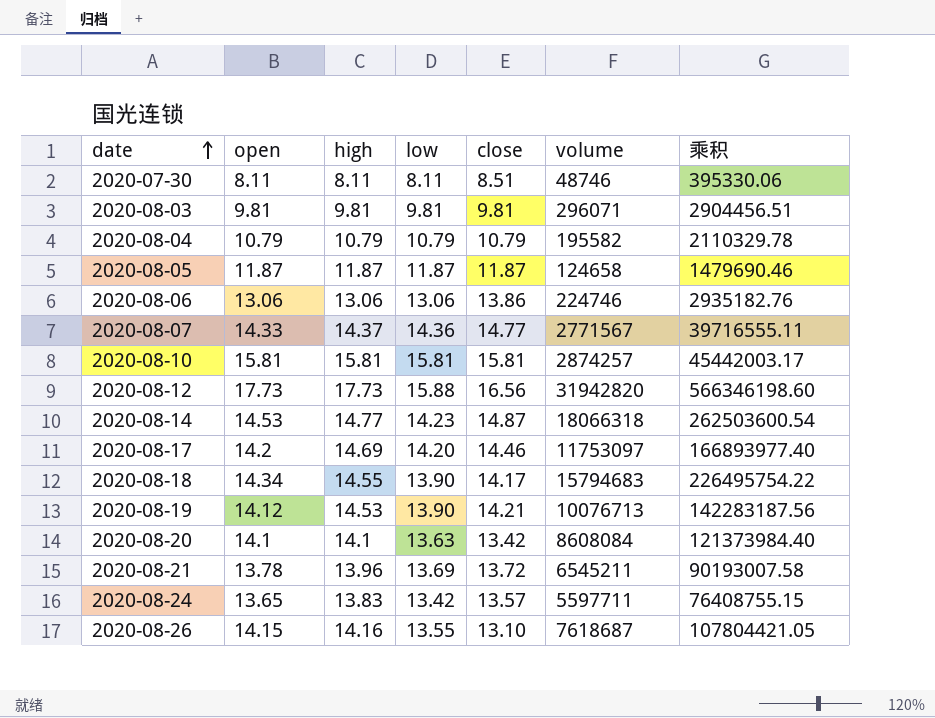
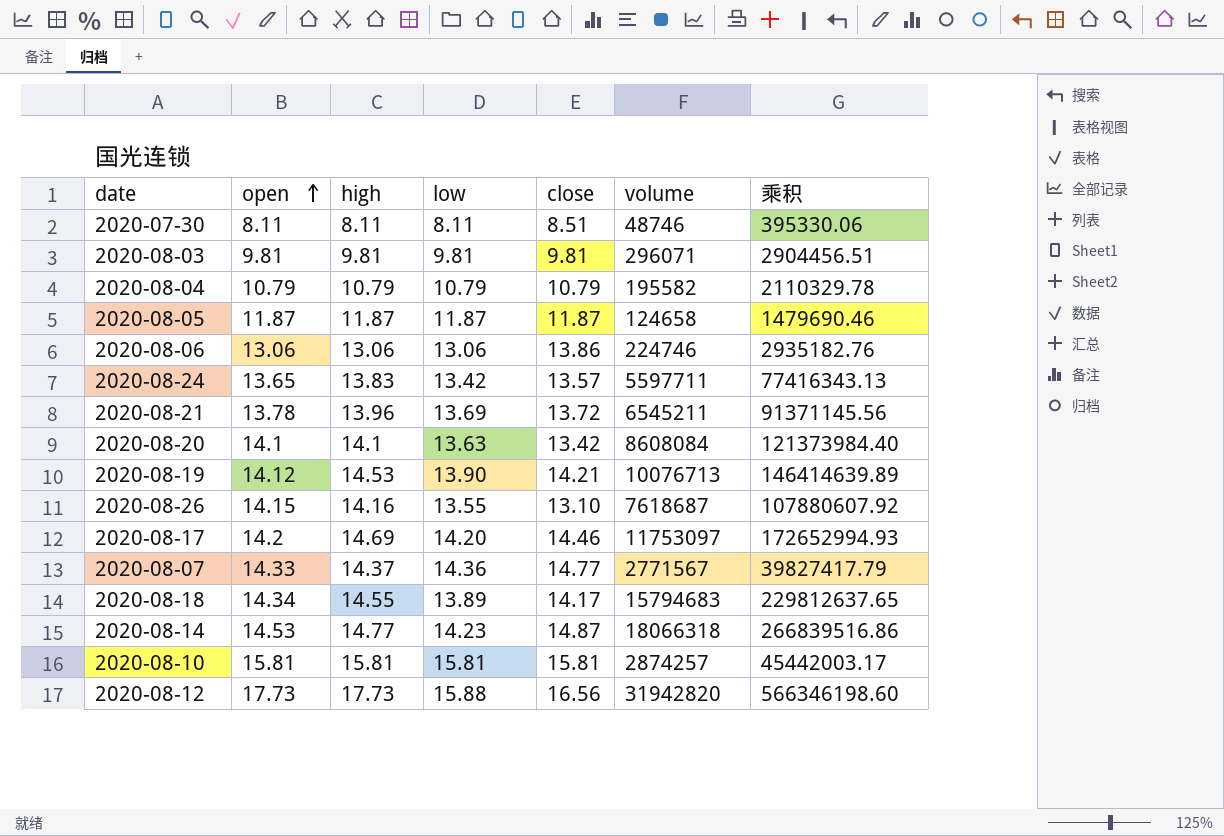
row order: date ascending -> open ascending
column 乘积 | formula: [open] * [volume] -> [high] * [volume]
2020-08-18 | low: 13.90 -> 13.89

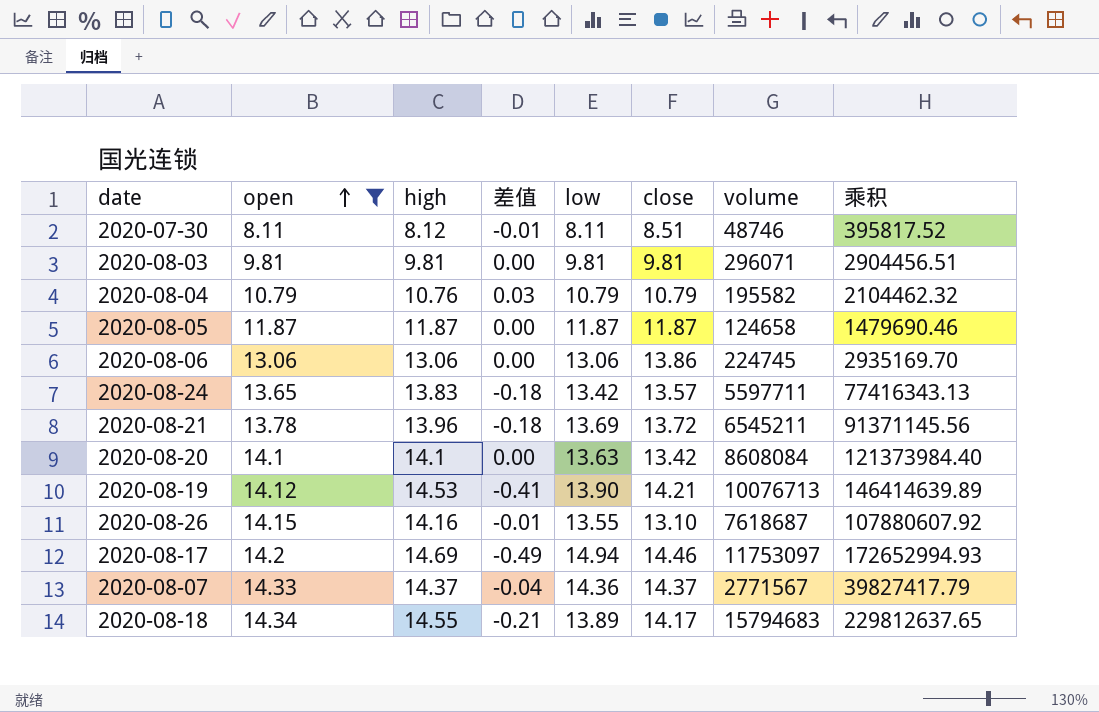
filter: none -> open <= 14.34
column 差值 | formula: none -> [open] - [high]
2020-07-30 | high: 8.11 -> 8.12
2020-07-30 | 乘积: 395330.06 -> 395817.52
2020-08-04 | high: 10.79 -> 10.76
2020-08-04 | 乘积: 2110329.78 -> 2104462.32
2020-08-06 | volume: 224746 -> 224745
2020-08-06 | 乘积: 2935182.76 -> 2935169.70
2020-08-17 | low: 14.20 -> 14.94
2020-08-07 | close: 14.77 -> 14.37

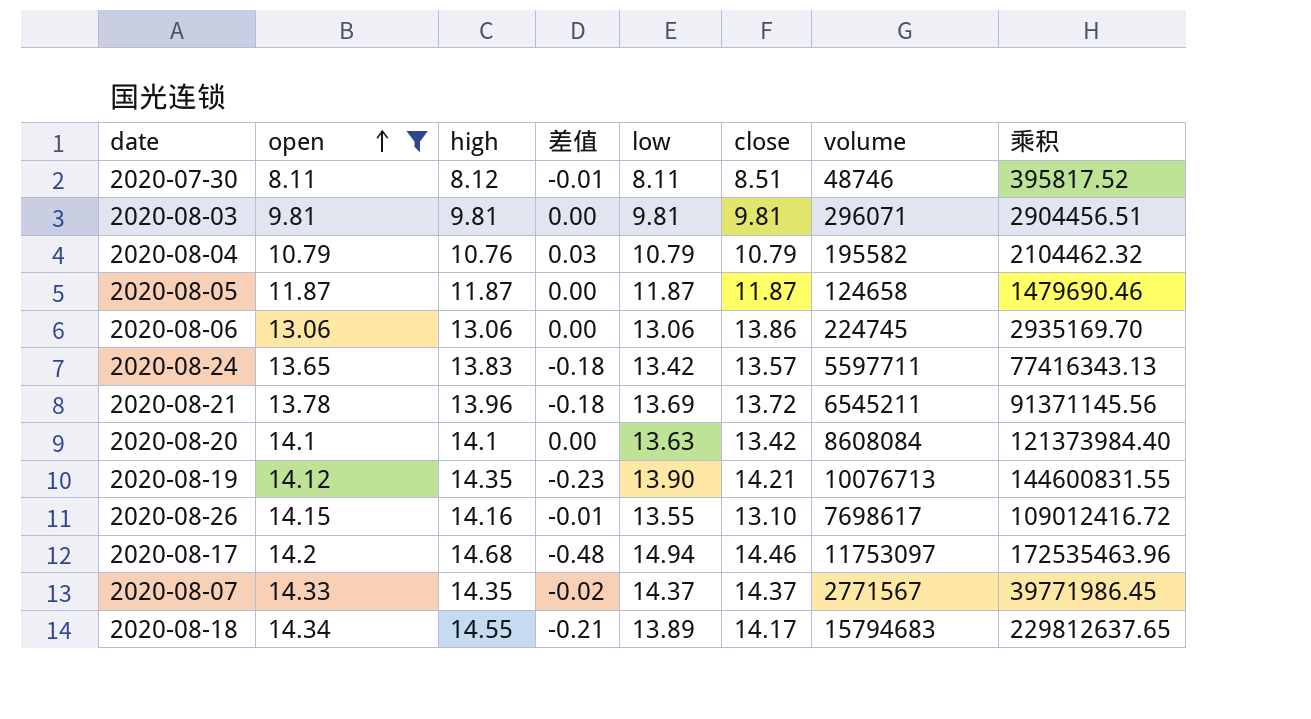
2020-08-19 | high: 14.53 -> 14.35
2020-08-19 | 差值: -0.41 -> -0.23
2020-08-19 | 乘积: 146414639.89 -> 144600831.55
2020-08-26 | volume: 7618687 -> 7698617
2020-08-26 | 乘积: 107880607.92 -> 109012416.72
2020-08-17 | high: 14.69 -> 14.68
2020-08-17 | 差值: -0.49 -> -0.48
2020-08-17 | 乘积: 172652994.93 -> 172535463.96
2020-08-07 | high: 14.37 -> 14.35
2020-08-07 | 差值: -0.04 -> -0.02
2020-08-07 | low: 14.36 -> 14.37
2020-08-07 | 乘积: 39827417.79 -> 39771986.45

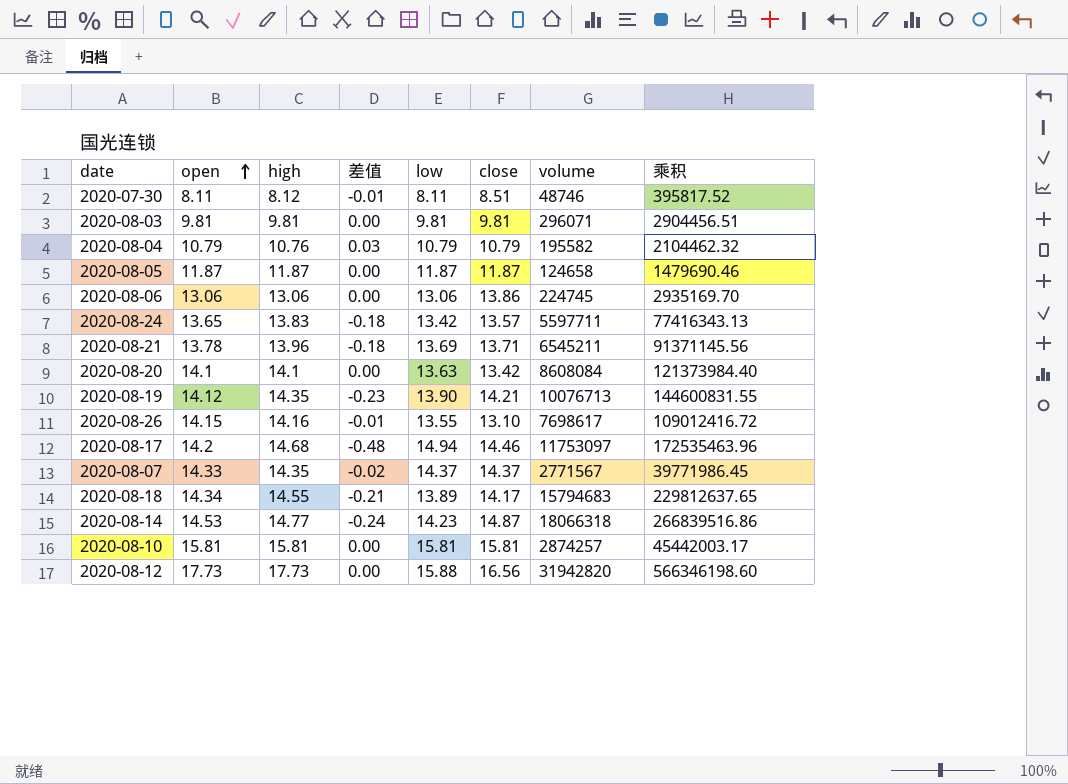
filter: open <= 14.34 -> none
2020-08-21 | close: 13.72 -> 13.71

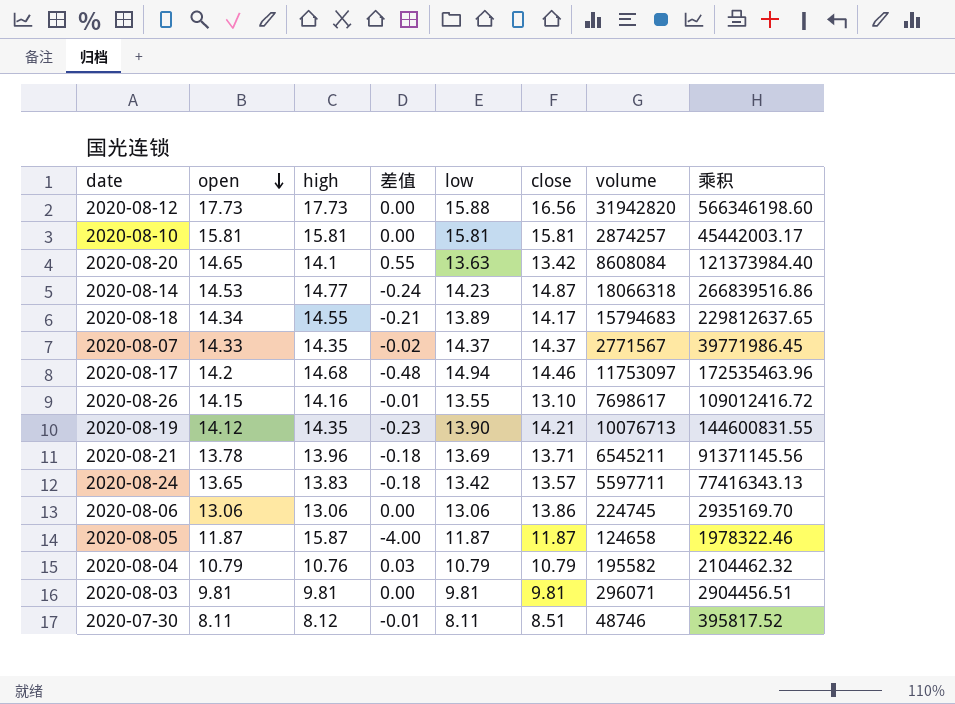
row order: open ascending -> open descending
2020-08-20 | open: 14.1 -> 14.65
2020-08-20 | 差值: 0.00 -> 0.55
2020-08-05 | high: 11.87 -> 15.87
2020-08-05 | 差值: 0.00 -> -4.00
2020-08-05 | 乘积: 1479690.46 -> 1978322.46

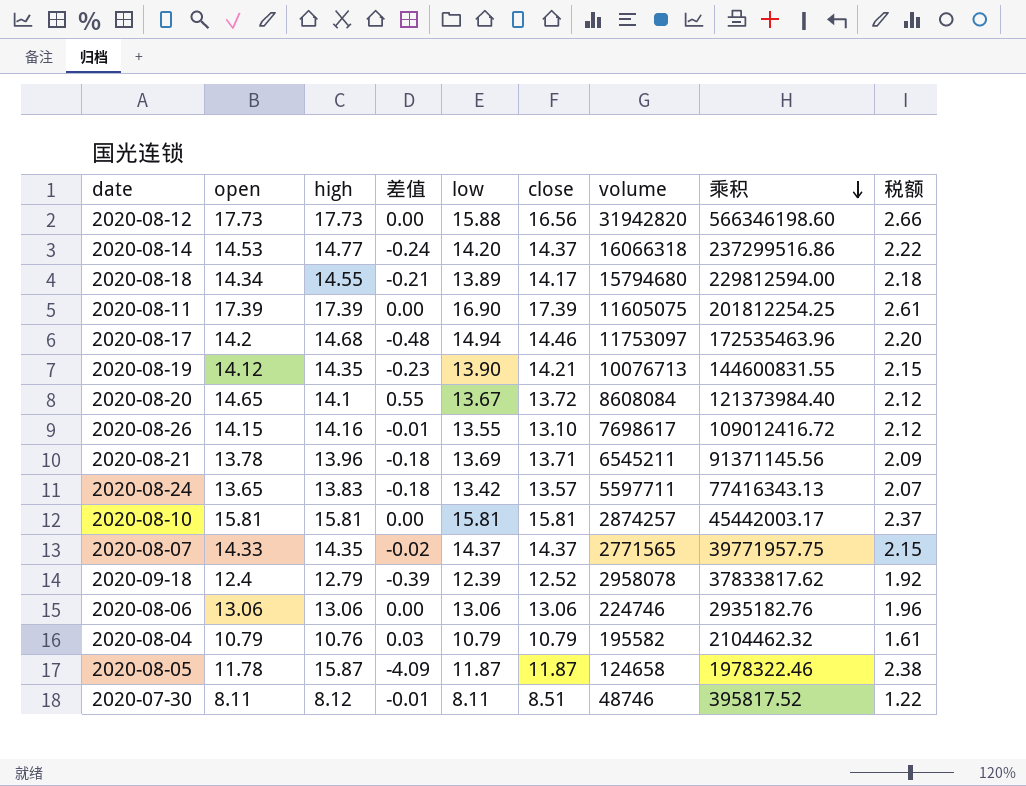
row order: open descending -> 乘积 descending
column 税额 | formula: none -> [high] * 0.15
row 2020-08-03: 9.81 | 9.81 | 0.00 | 9.81 | 9.81 | 296071 | 2904456.51 -> none
2020-08-14 | low: 14.23 -> 14.20
2020-08-14 | close: 14.87 -> 14.37
2020-08-14 | volume: 18066318 -> 16066318
2020-08-14 | 乘积: 266839516.86 -> 237299516.86
2020-08-18 | volume: 15794683 -> 15794680
2020-08-18 | 乘积: 229812637.65 -> 229812594.00
row 2020-08-11: none -> 17.39 | 17.39 | 0.00 | 16.90 | 17.39 | 11605075 | 201812254.25 | 2.61
2020-08-20 | low: 13.63 -> 13.67
2020-08-20 | close: 13.42 -> 13.72
2020-08-07 | volume: 2771567 -> 2771565
2020-08-07 | 乘积: 39771986.45 -> 39771957.75
row 2020-09-18: none -> 12.4 | 12.79 | -0.39 | 12.39 | 12.52 | 2958078 | 37833817.62 | 1.92
2020-08-06 | close: 13.86 -> 13.06
2020-08-06 | volume: 224745 -> 224746
2020-08-06 | 乘积: 2935169.70 -> 2935182.76
2020-08-05 | open: 11.87 -> 11.78
2020-08-05 | 差值: -4.00 -> -4.09

